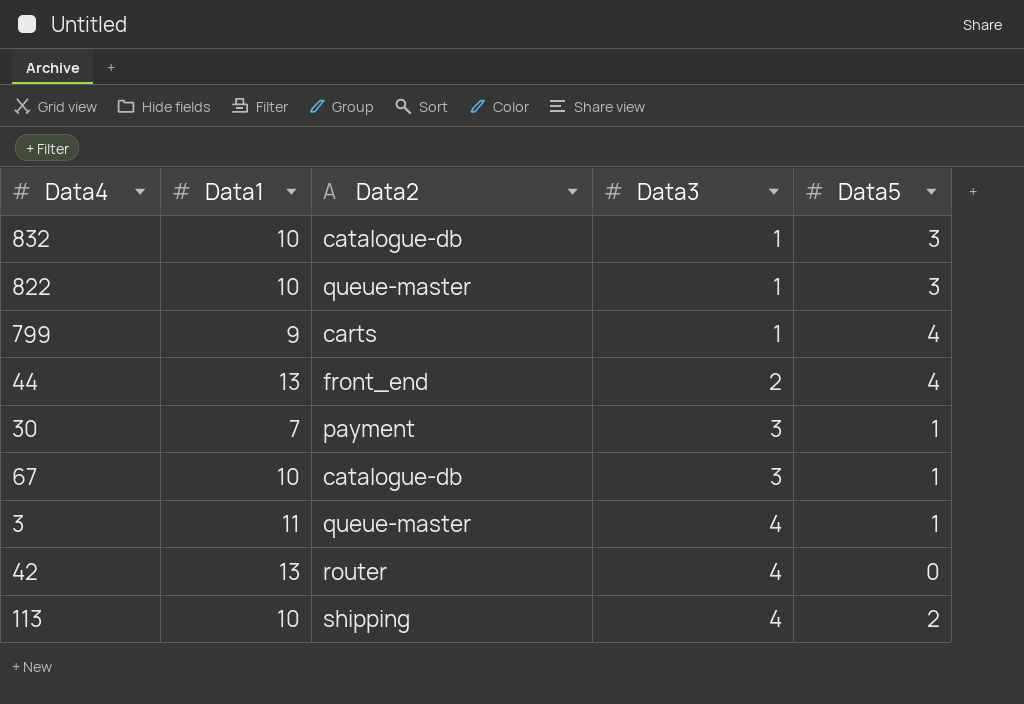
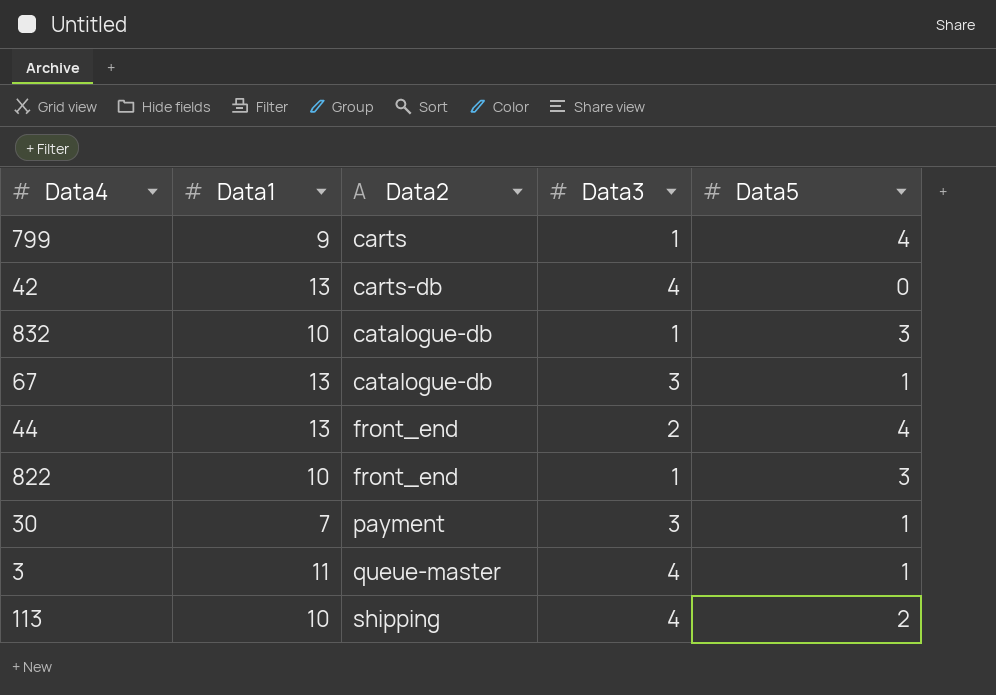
row order: Data3 ascending -> Data2 ascending
42 | Data2: router -> carts-db
67 | Data1: 10 -> 13
822 | Data2: queue-master -> front_end

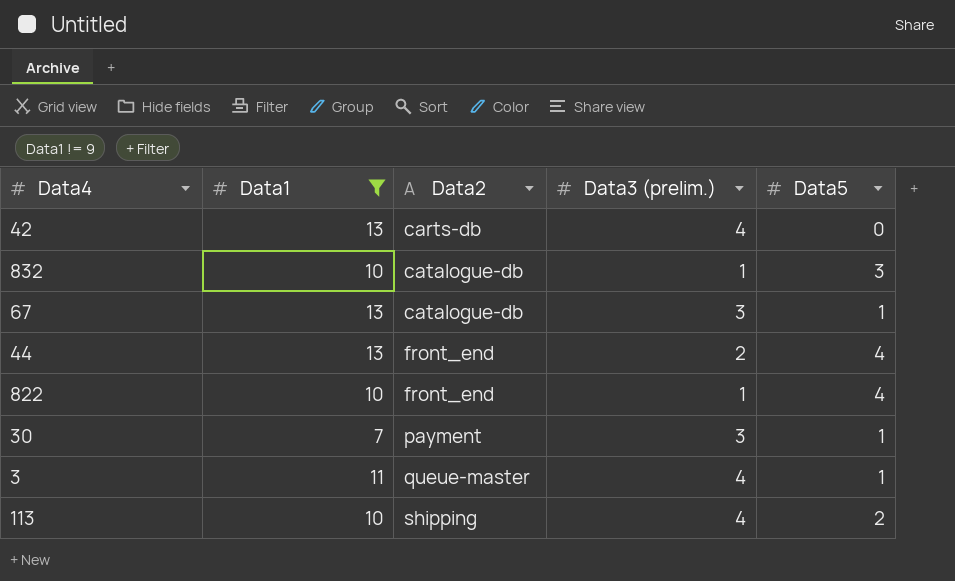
filter: none -> Data1 != 9
column name: Data3 -> Data3 (prelim.)
822 | Data5: 3 -> 4

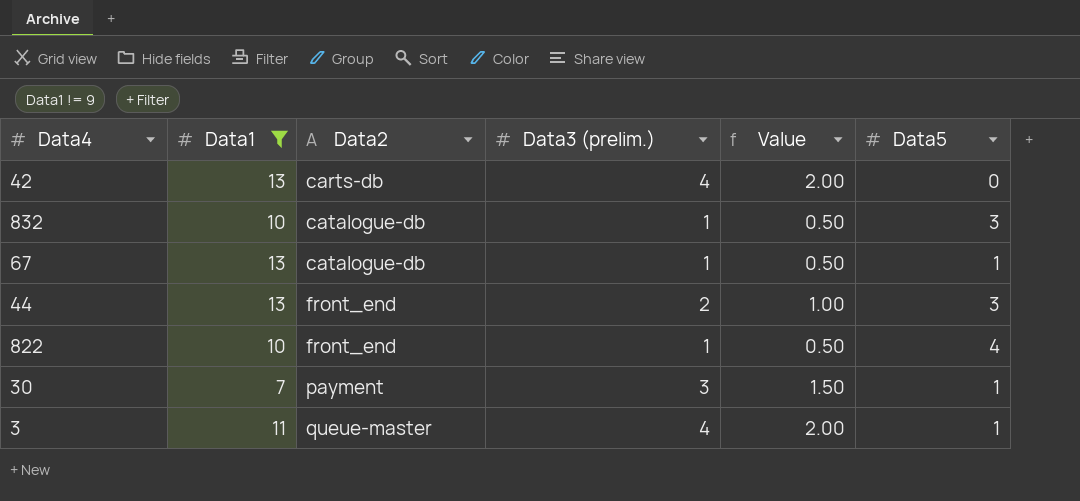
column Value | formula: none -> [Data3 (prelim.)] * 0.5
row 113: 10 | shipping | 4 | 2 -> none
67 | Data3 (prelim.): 3 -> 1
44 | Data5: 4 -> 3

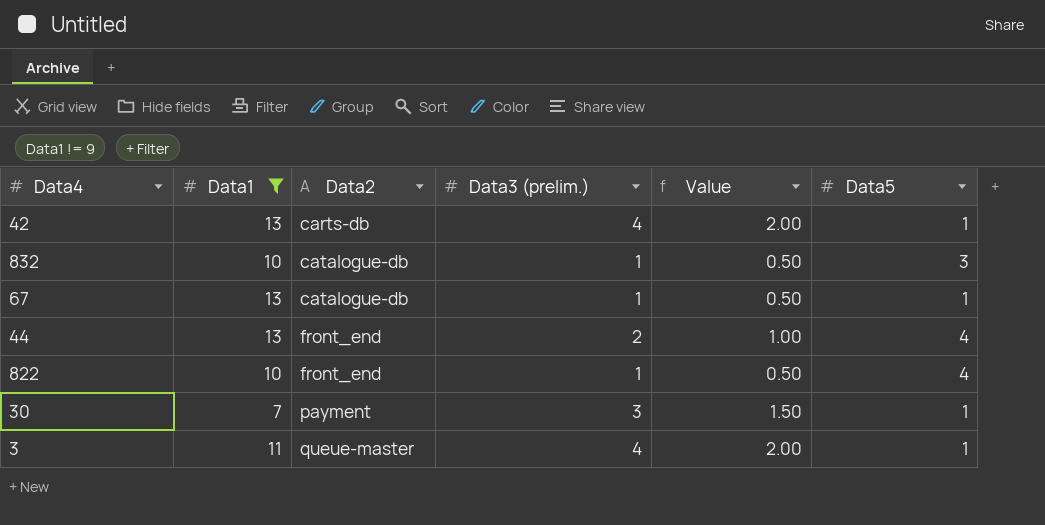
42 | Data5: 0 -> 1
44 | Data5: 3 -> 4

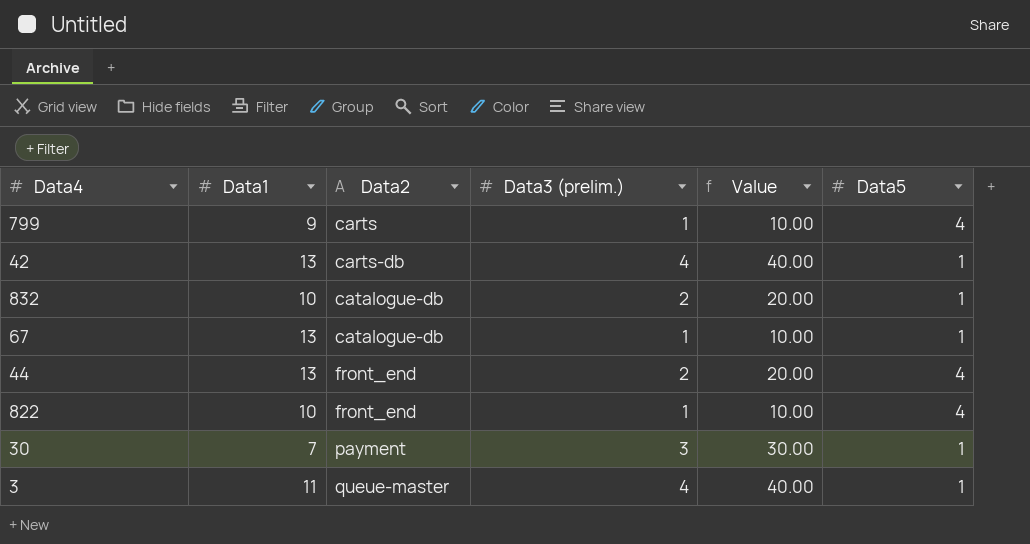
filter: Data1 != 9 -> none
column Value | formula: [Data3 (prelim.)] * 0.5 -> [Data3 (prelim.)] * 10
832 | Data3 (prelim.): 1 -> 2
832 | Data5: 3 -> 1

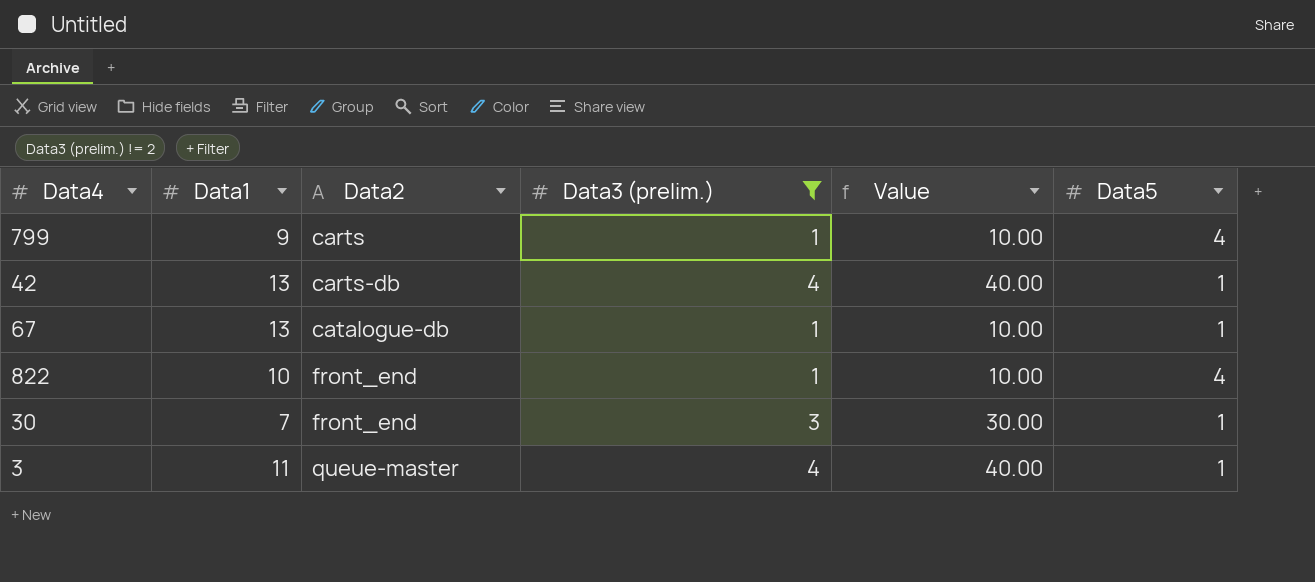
filter: none -> Data3 (prelim.) != 2
30 | Data2: payment -> front_end

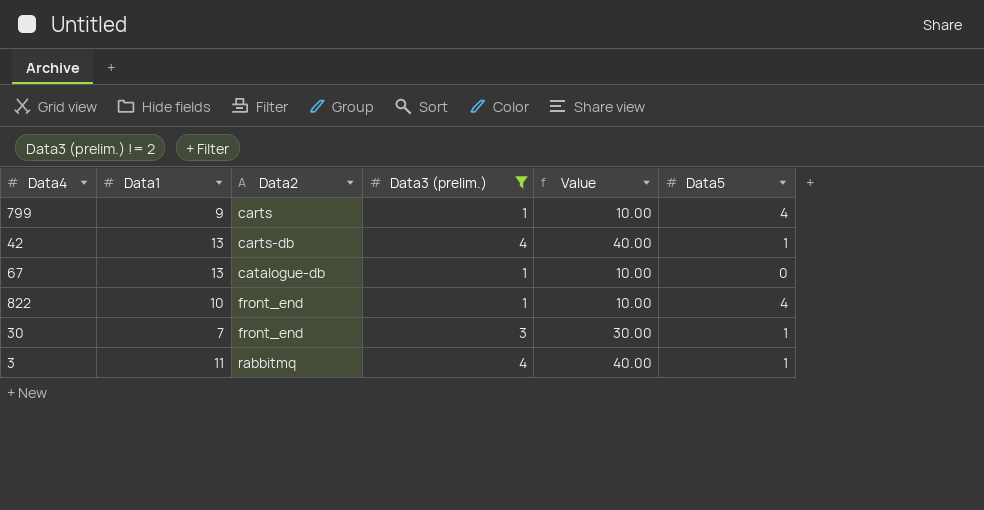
67 | Data5: 1 -> 0
3 | Data2: queue-master -> rabbitmq

